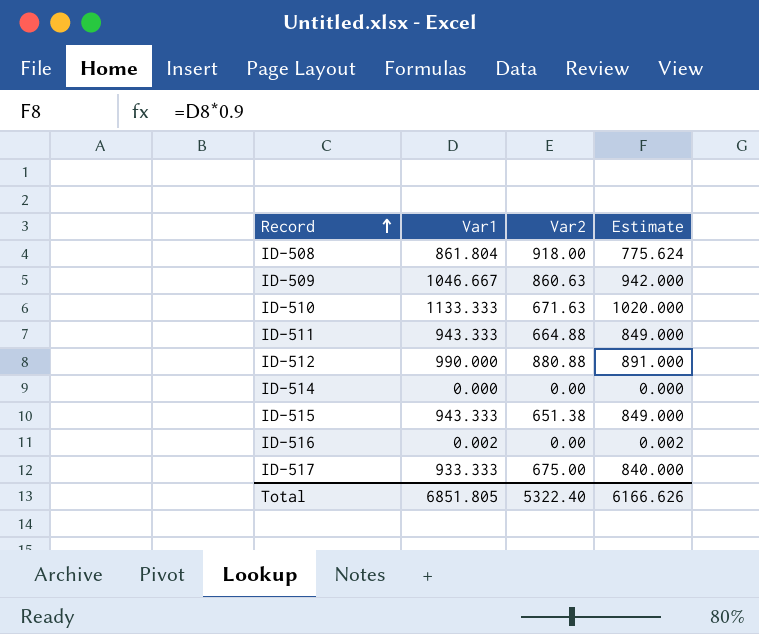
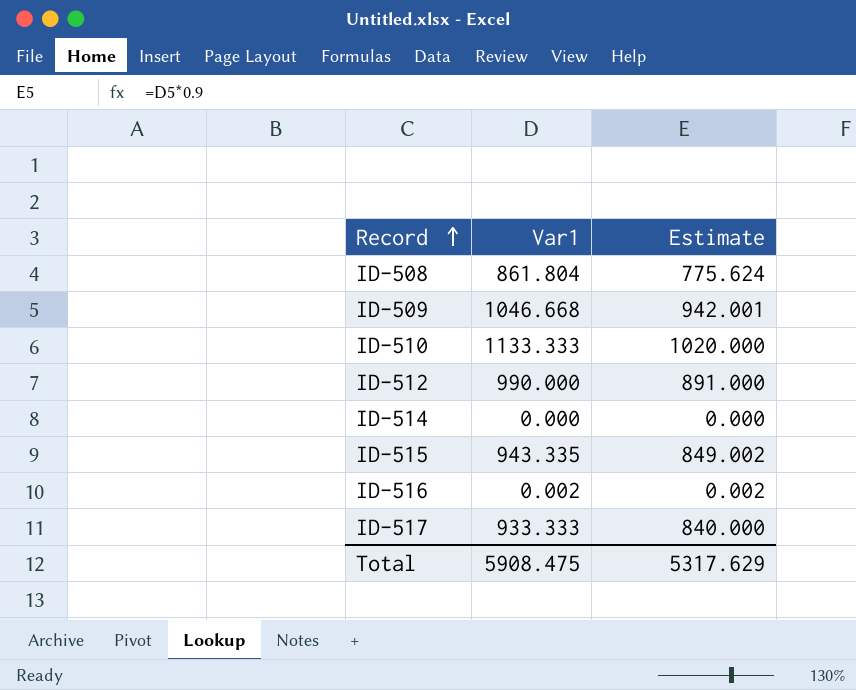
column Var2 | position: 3 -> none
row ID-511: 943.333 | 664.88 | 849.000 -> none
ID-509 | Var1: 1046.667 -> 1046.668
ID-509 | Estimate: 942.000 -> 942.001
ID-515 | Var1: 943.333 -> 943.335
ID-515 | Estimate: 849.000 -> 849.002
Total | Var1: 6851.805 -> 5908.475
Total | Estimate: 6166.626 -> 5317.629

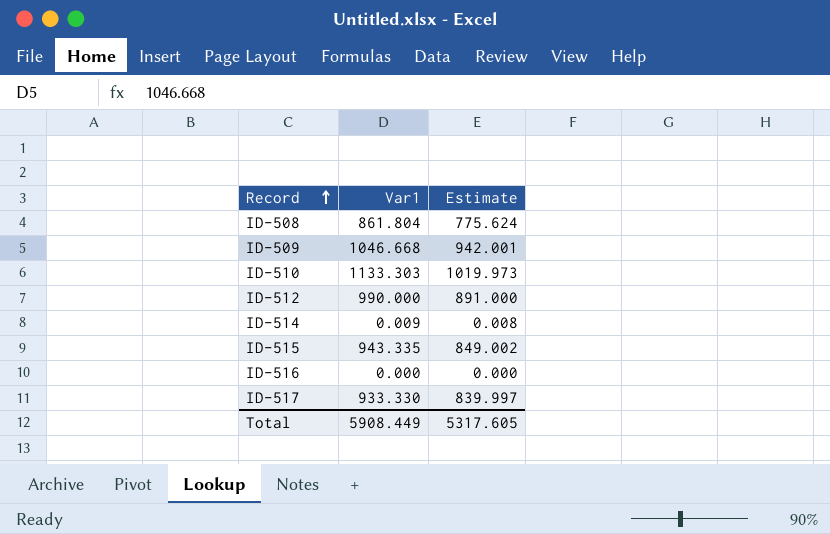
ID-510 | Var1: 1133.333 -> 1133.303
ID-510 | Estimate: 1020.000 -> 1019.973
ID-514 | Var1: 0.000 -> 0.009
ID-514 | Estimate: 0.000 -> 0.008
ID-516 | Var1: 0.002 -> 0.000
ID-516 | Estimate: 0.002 -> 0.000
ID-517 | Var1: 933.333 -> 933.330
ID-517 | Estimate: 840.000 -> 839.997
Total | Var1: 5908.475 -> 5908.449
Total | Estimate: 5317.629 -> 5317.605

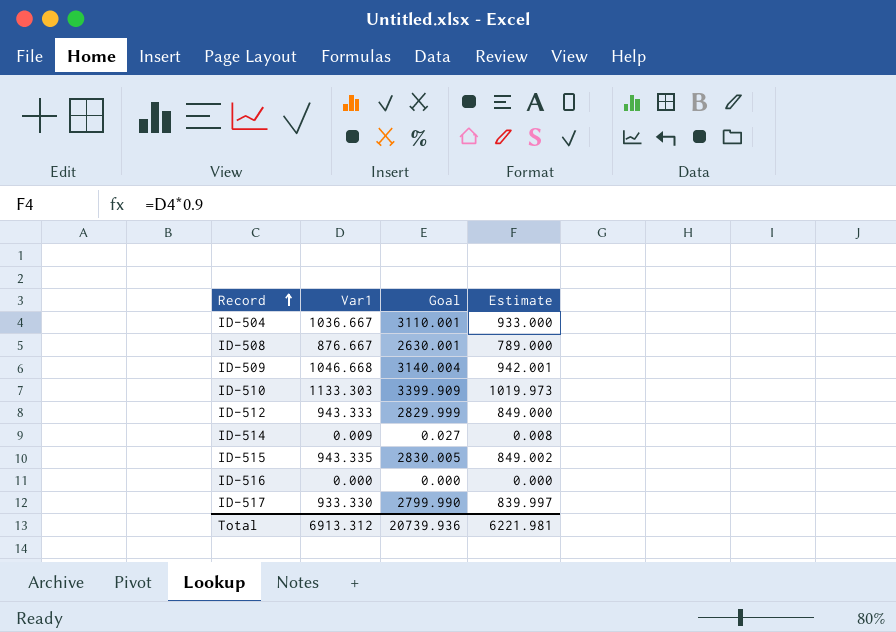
column Goal | formula: none -> [Var1] * 3
row ID-504: none -> 1036.667 | 3110.001 | 933.000
ID-508 | Var1: 861.804 -> 876.667
ID-508 | Estimate: 775.624 -> 789.000
ID-512 | Var1: 990.000 -> 943.333
ID-512 | Estimate: 891.000 -> 849.000
Total | Var1: 5908.449 -> 6913.312
Total | Estimate: 5317.605 -> 6221.981

